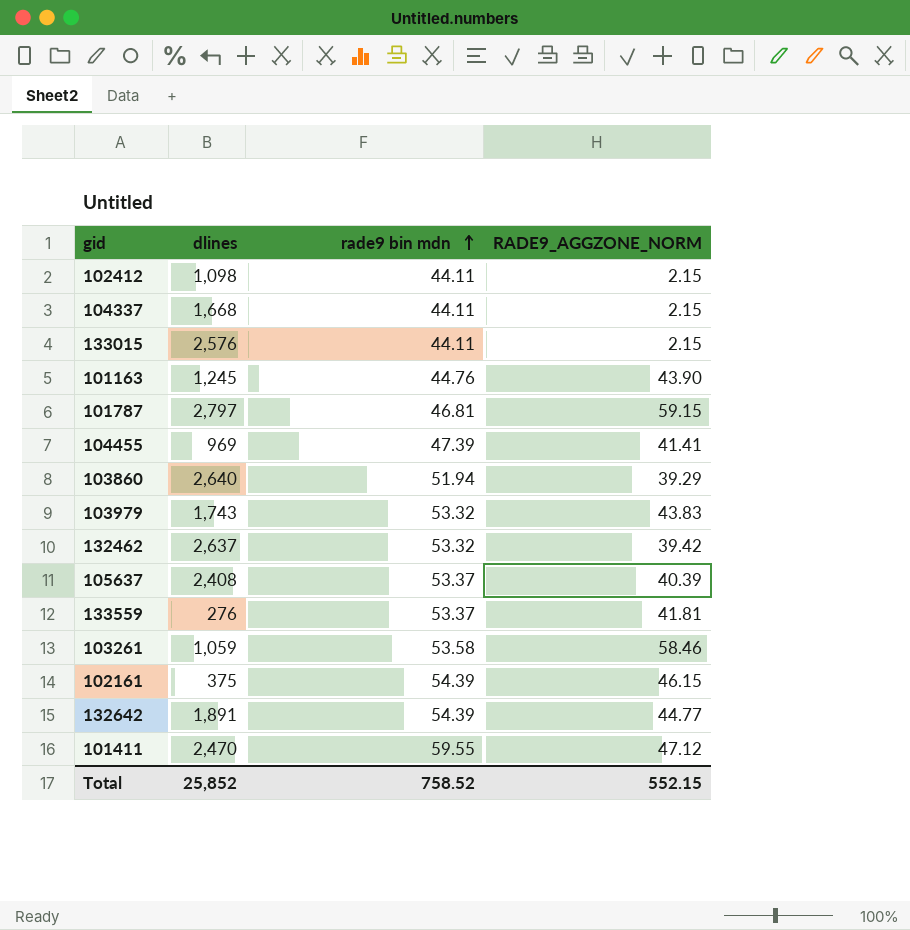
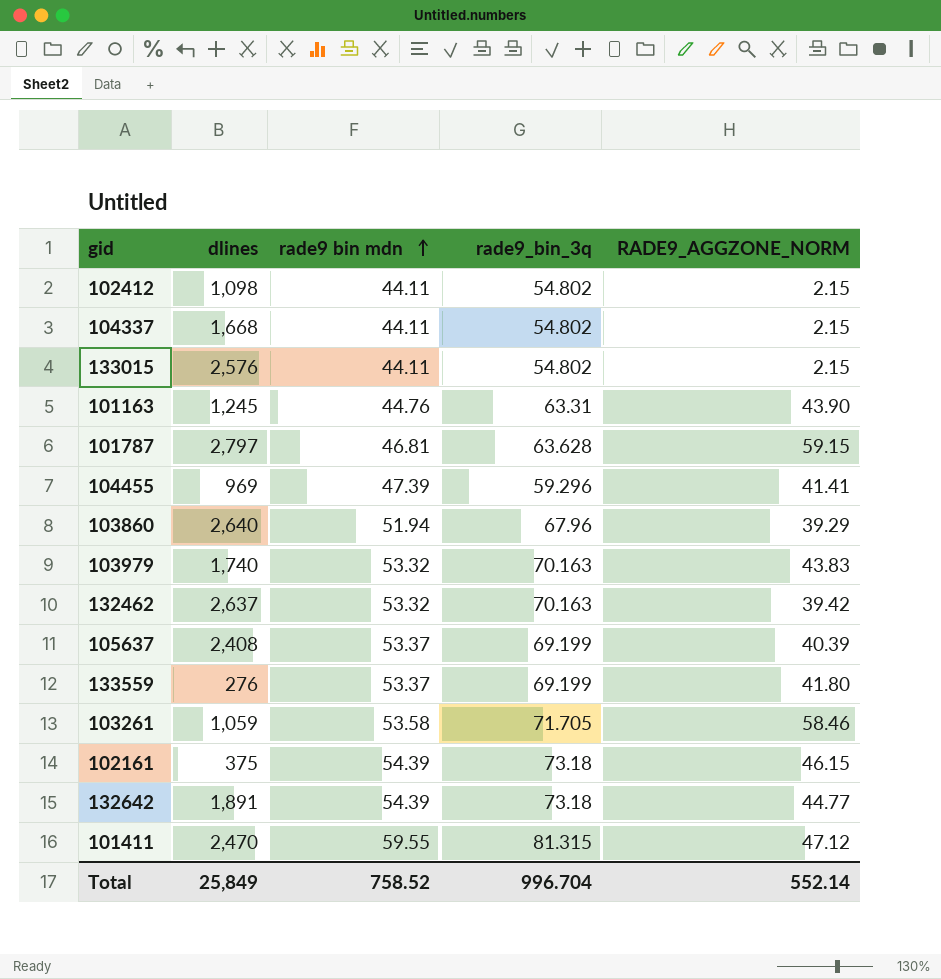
column rade9_bin_3q | position: none -> 4
103979 | dlines: 1,743 -> 1,740
133559 | RADE9_AGGZONE_NORM: 41.81 -> 41.80
Total | dlines: 25,852 -> 25,849
Total | RADE9_AGGZONE_NORM: 552.15 -> 552.14

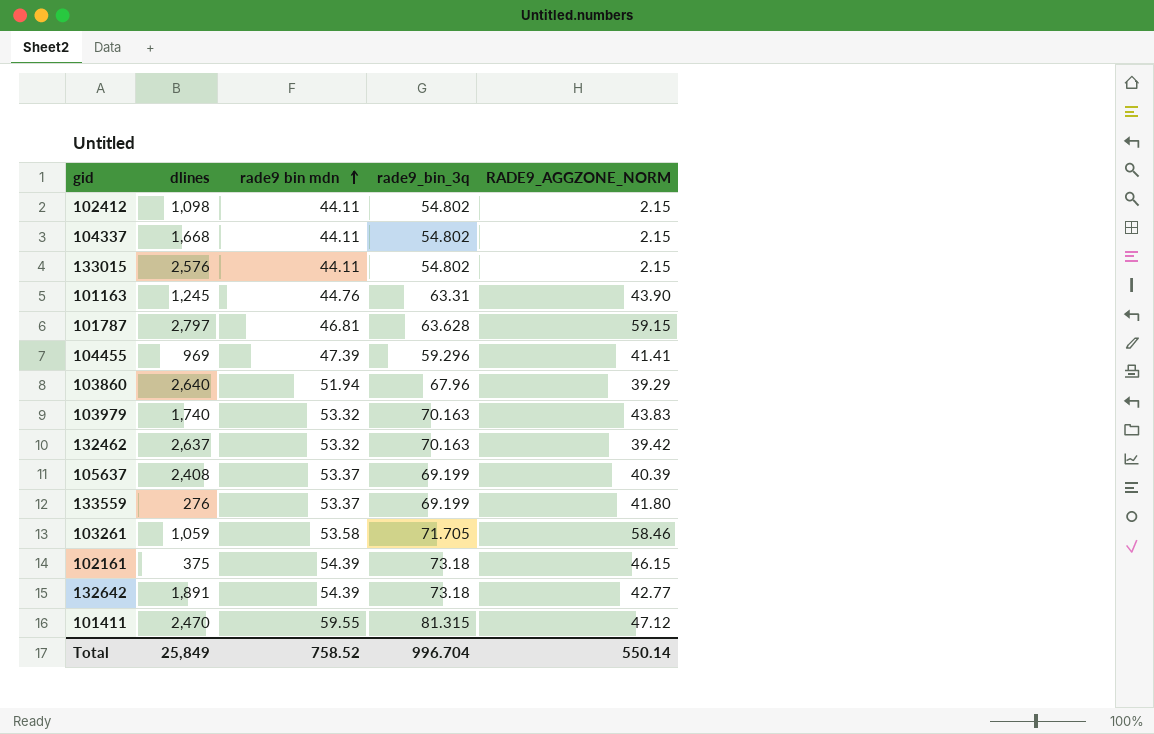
132642 | RADE9_AGGZONE_NORM: 44.77 -> 42.77
Total | RADE9_AGGZONE_NORM: 552.14 -> 550.14

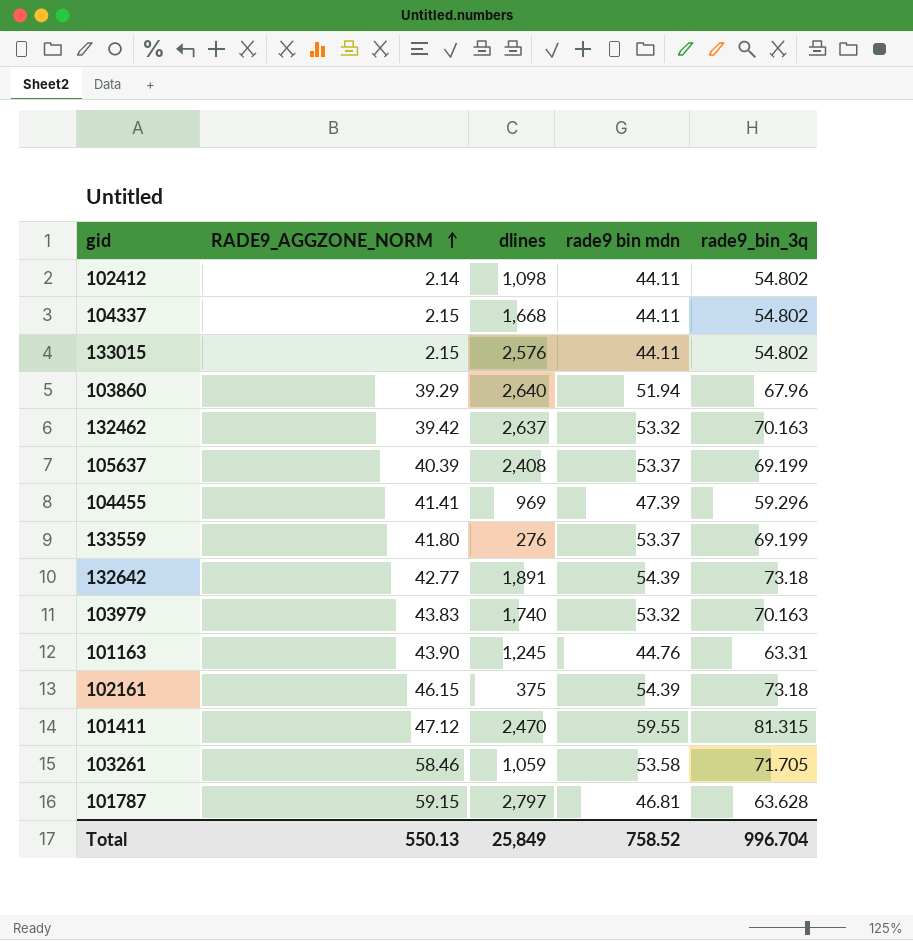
row order: rade9 bin mdn ascending -> RADE9_AGGZONE_NORM ascending
column RADE9_AGGZONE_NORM | position: 5 -> 2
102412 | RADE9_AGGZONE_NORM: 2.15 -> 2.14
Total | RADE9_AGGZONE_NORM: 550.14 -> 550.13

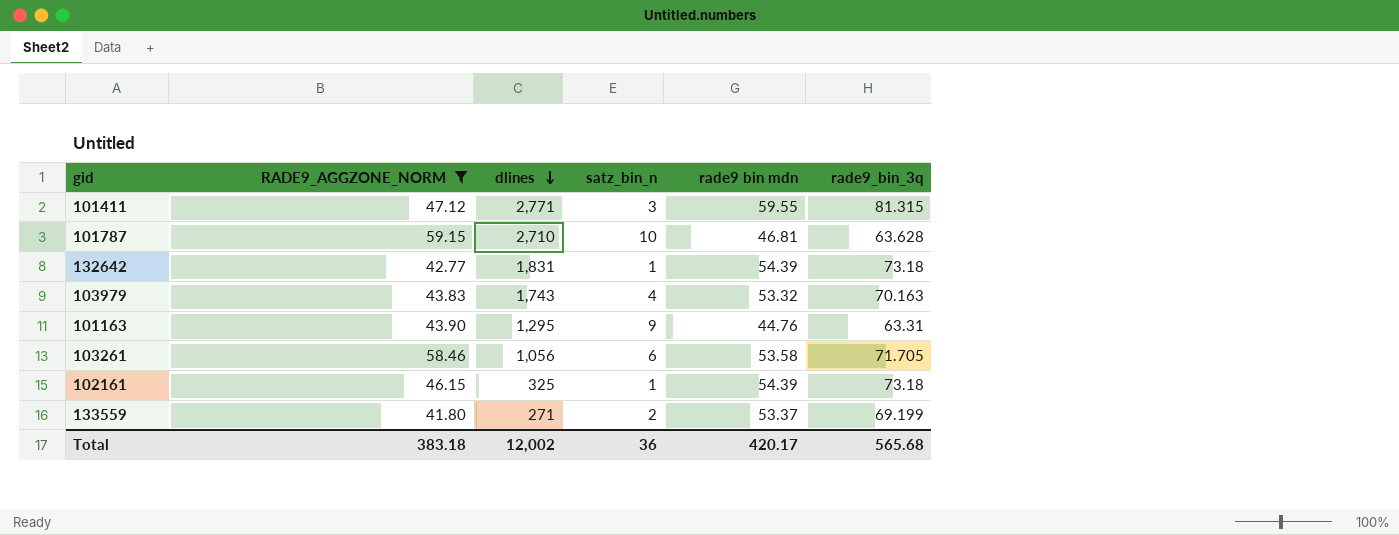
filter: none -> RADE9_AGGZONE_NORM >= 41.80
row order: RADE9_AGGZONE_NORM ascending -> dlines descending
column satz_bin_n | position: none -> 4
101411 | dlines: 2,470 -> 2,771
101787 | dlines: 2,797 -> 2,710
132642 | dlines: 1,891 -> 1,831
103979 | dlines: 1,740 -> 1,743
101163 | dlines: 1,245 -> 1,295
103261 | dlines: 1,059 -> 1,056
102161 | dlines: 375 -> 325
133559 | dlines: 276 -> 271
Total | RADE9_AGGZONE_NORM: 550.13 -> 383.18
Total | dlines: 25,849 -> 12,002
Total | rade9 bin mdn: 758.52 -> 420.17
Total | rade9_bin_3q: 996.704 -> 565.68

